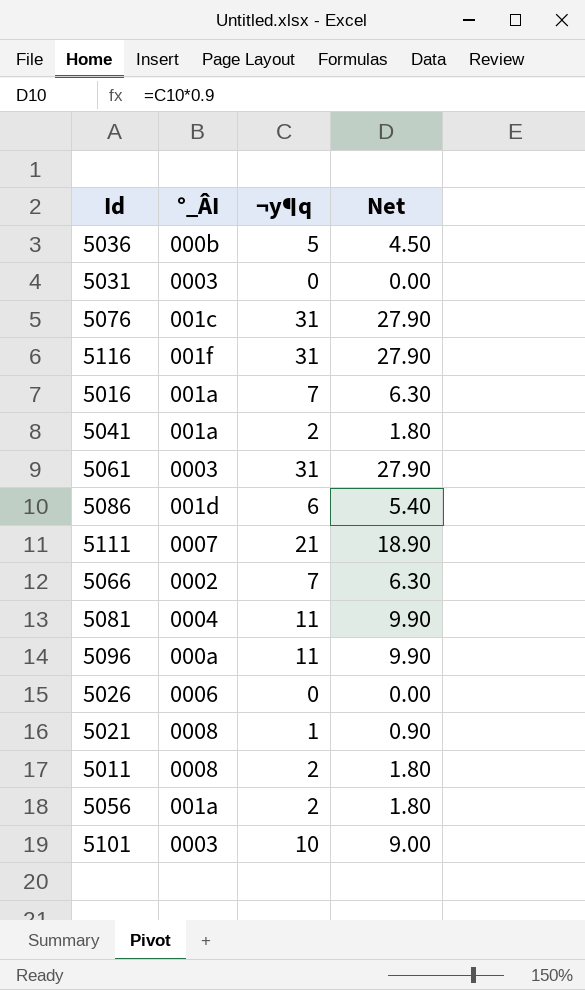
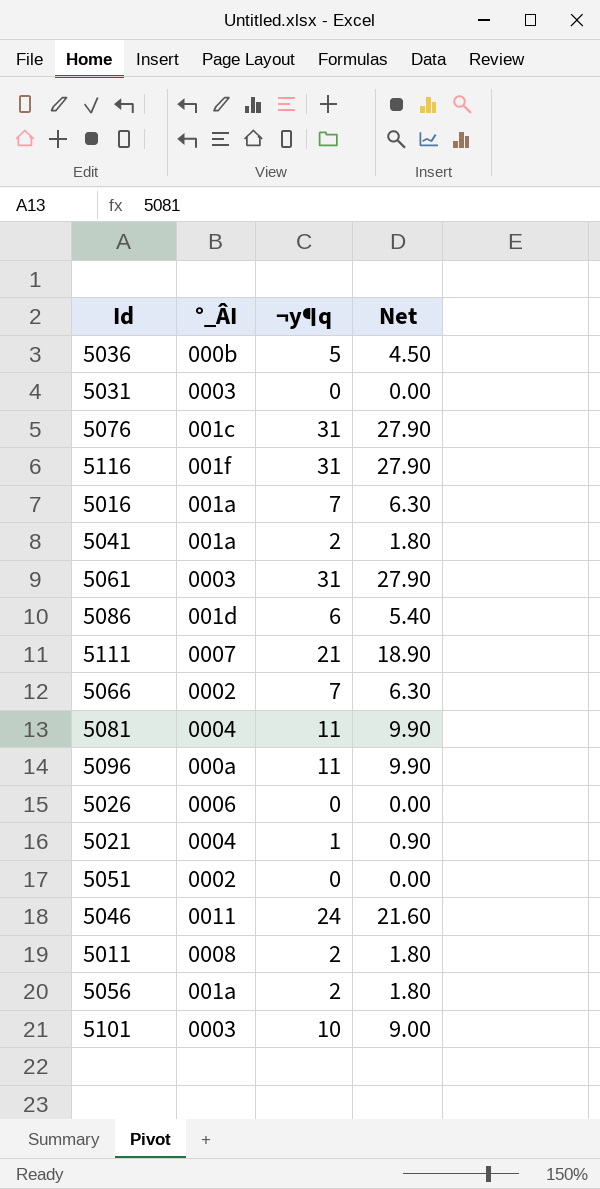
5021 | °_ÂI: 0008 -> 0004
row 5051: none -> 0002 | 0 | 0.00
row 5046: none -> 0011 | 24 | 21.60

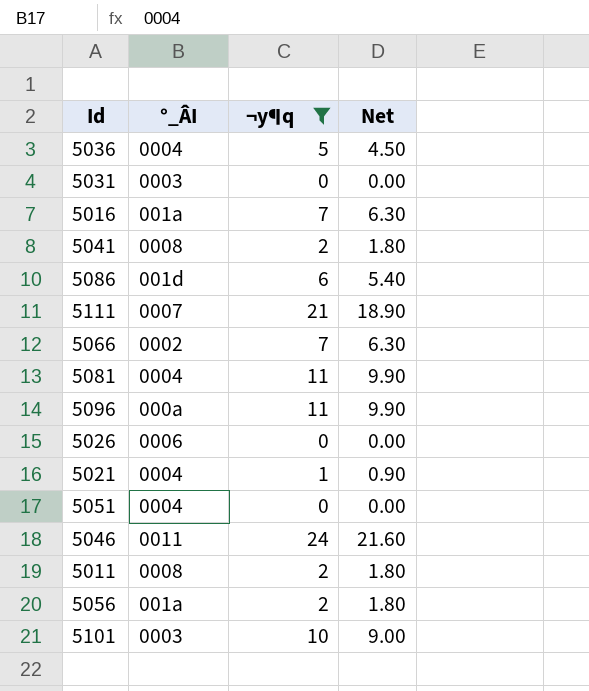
filter: none -> ¬y¶q != 31
5036 | °_ÂI: 000b -> 0004
5041 | °_ÂI: 001a -> 0008
5051 | °_ÂI: 0002 -> 0004

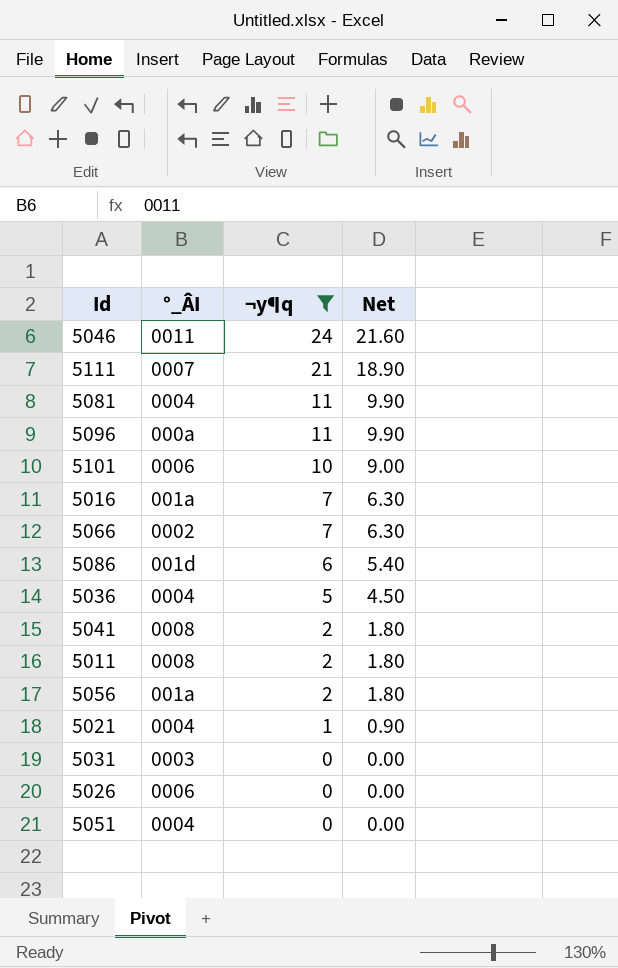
row order: none -> ¬y¶q descending
5101 | °_ÂI: 0003 -> 0006

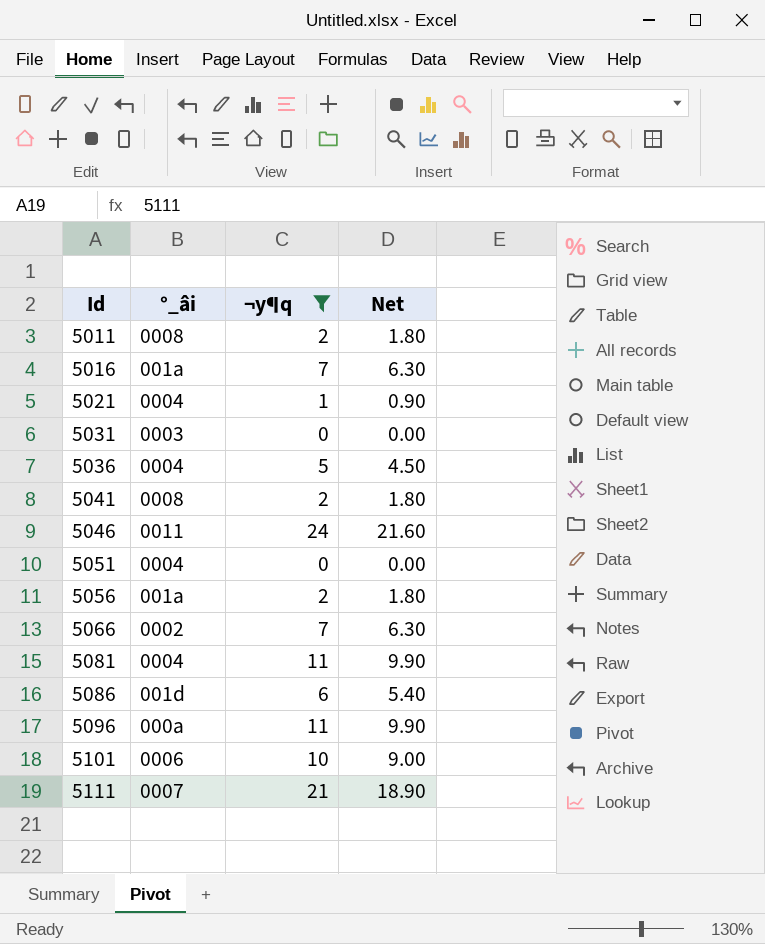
row order: ¬y¶q descending -> Id ascending
column name: °_ÂI -> °_âi
row 5026: 0006 | 0 | 0.00 -> none

